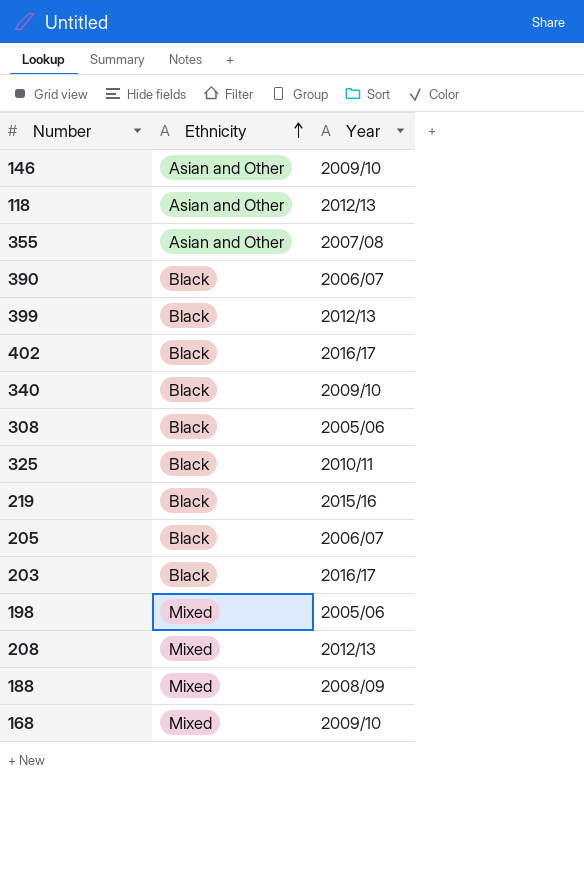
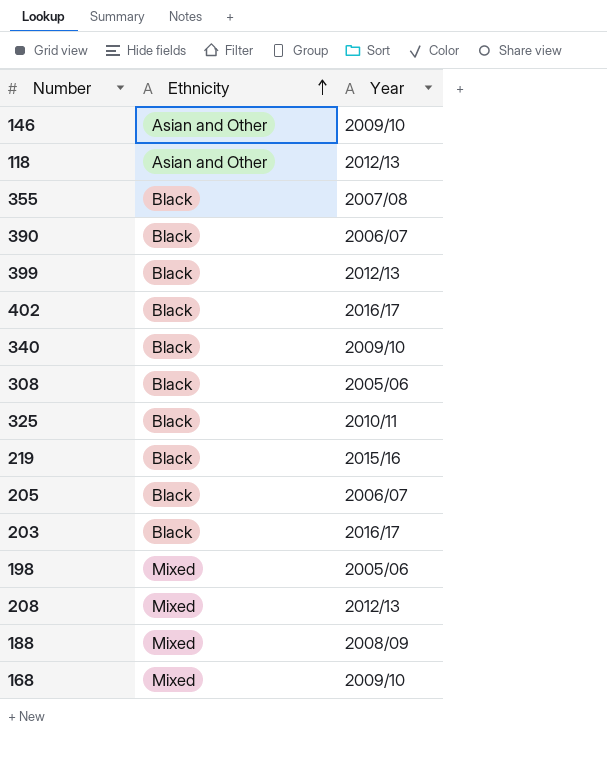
355 | Ethnicity: Asian and Other -> Black

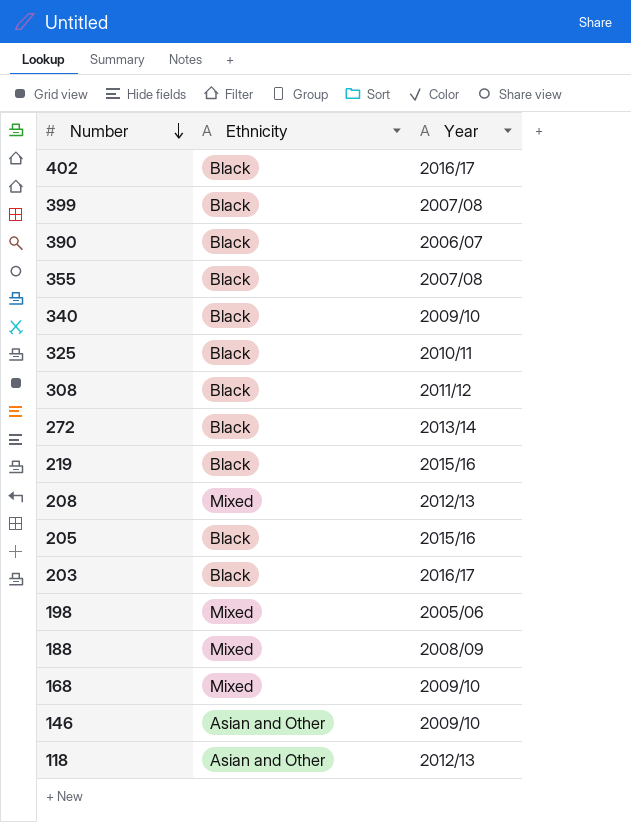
row order: Ethnicity ascending -> Number descending
399 | Year: 2012/13 -> 2007/08
308 | Year: 2005/06 -> 2011/12
row 272: none -> Black | 2013/14
205 | Year: 2006/07 -> 2015/16

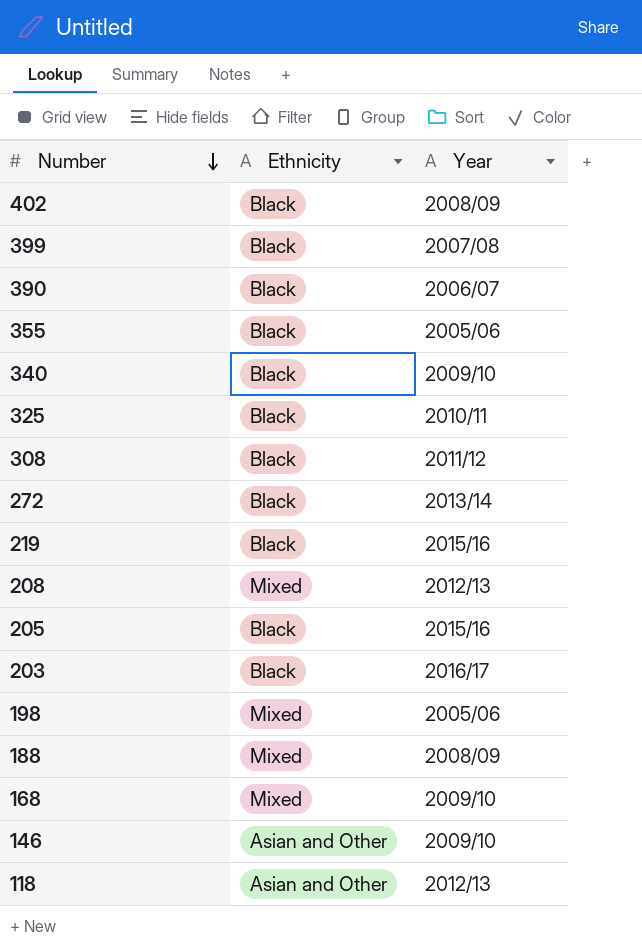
402 | Year: 2016/17 -> 2008/09
355 | Year: 2007/08 -> 2005/06

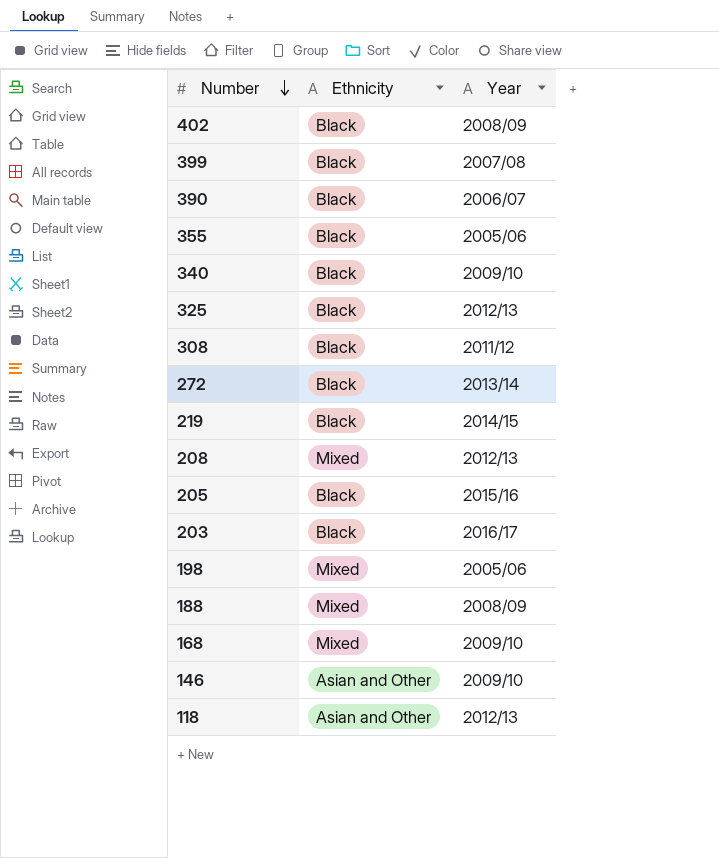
325 | Year: 2010/11 -> 2012/13
219 | Year: 2015/16 -> 2014/15

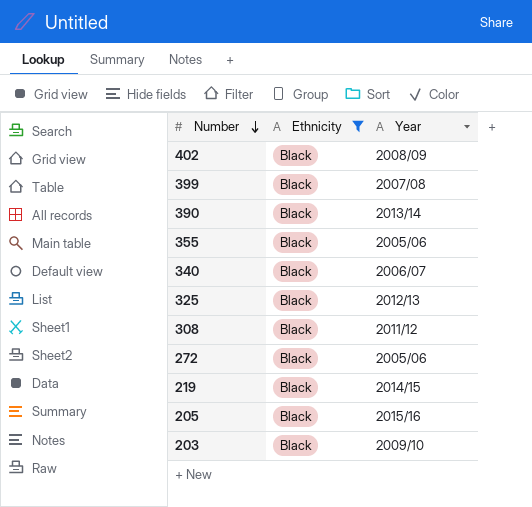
filter: none -> Ethnicity = Black
390 | Year: 2006/07 -> 2013/14
340 | Year: 2009/10 -> 2006/07
272 | Year: 2013/14 -> 2005/06
203 | Year: 2016/17 -> 2009/10

